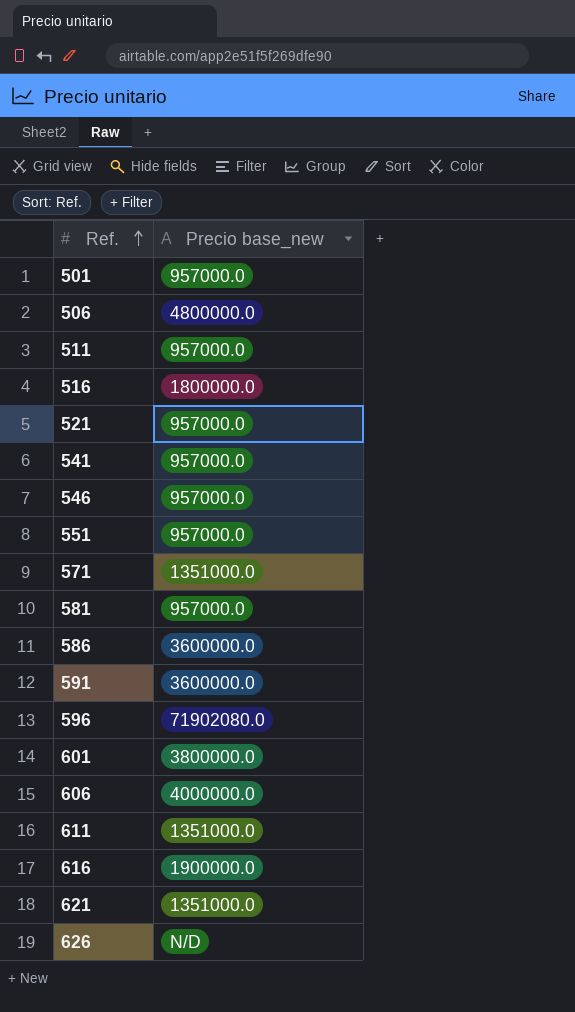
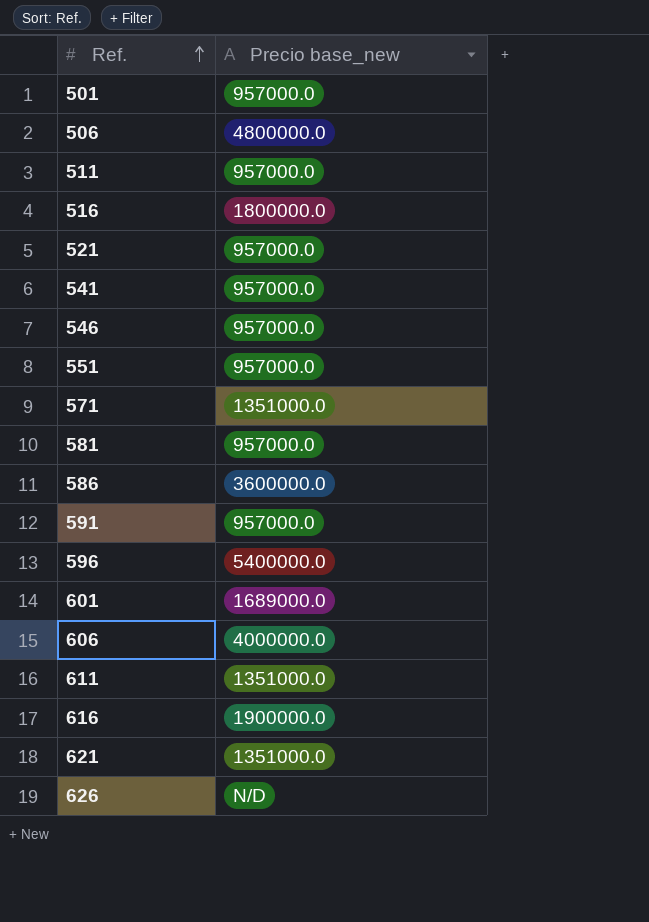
591 | Precio base_new: 3600000.0 -> 957000.0
596 | Precio base_new: 71902080.0 -> 5400000.0
601 | Precio base_new: 3800000.0 -> 1689000.0

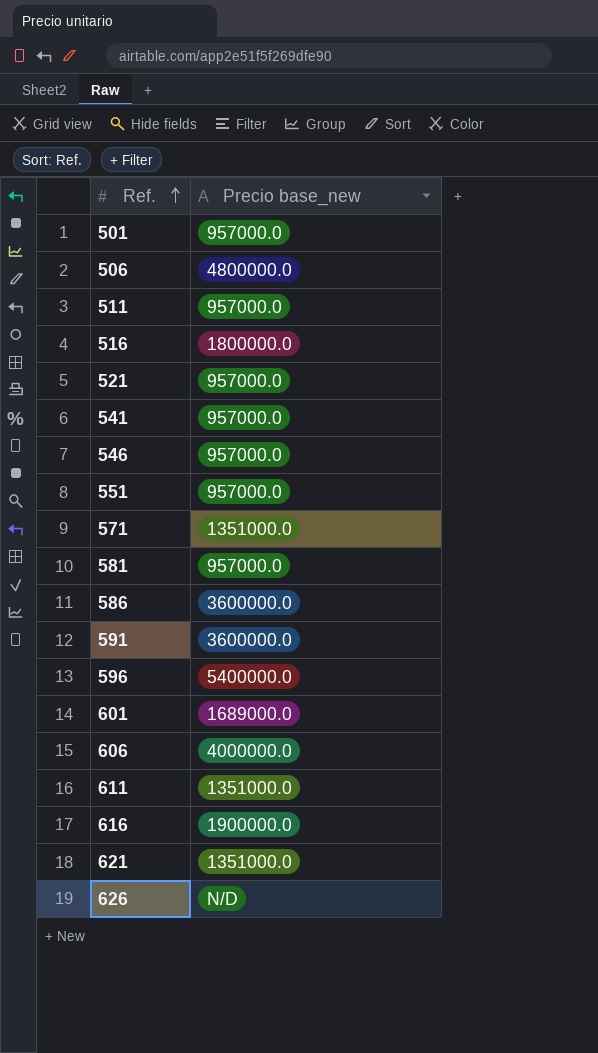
591 | Precio base_new: 957000.0 -> 3600000.0

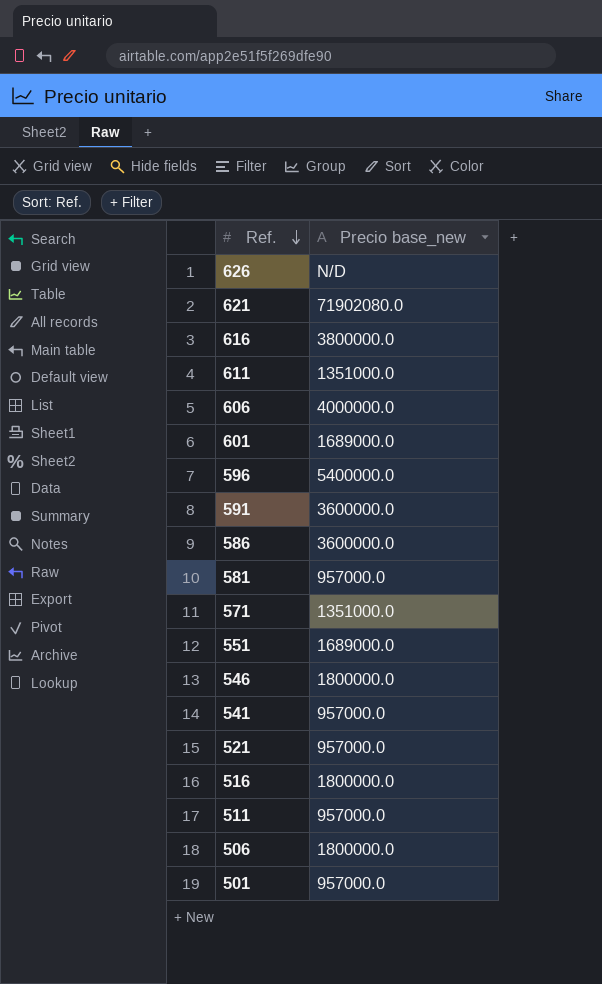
row order: Ref. ascending -> Ref. descending
621 | Precio base_new: 1351000.0 -> 71902080.0
616 | Precio base_new: 1900000.0 -> 3800000.0
551 | Precio base_new: 957000.0 -> 1689000.0
546 | Precio base_new: 957000.0 -> 1800000.0
506 | Precio base_new: 4800000.0 -> 1800000.0

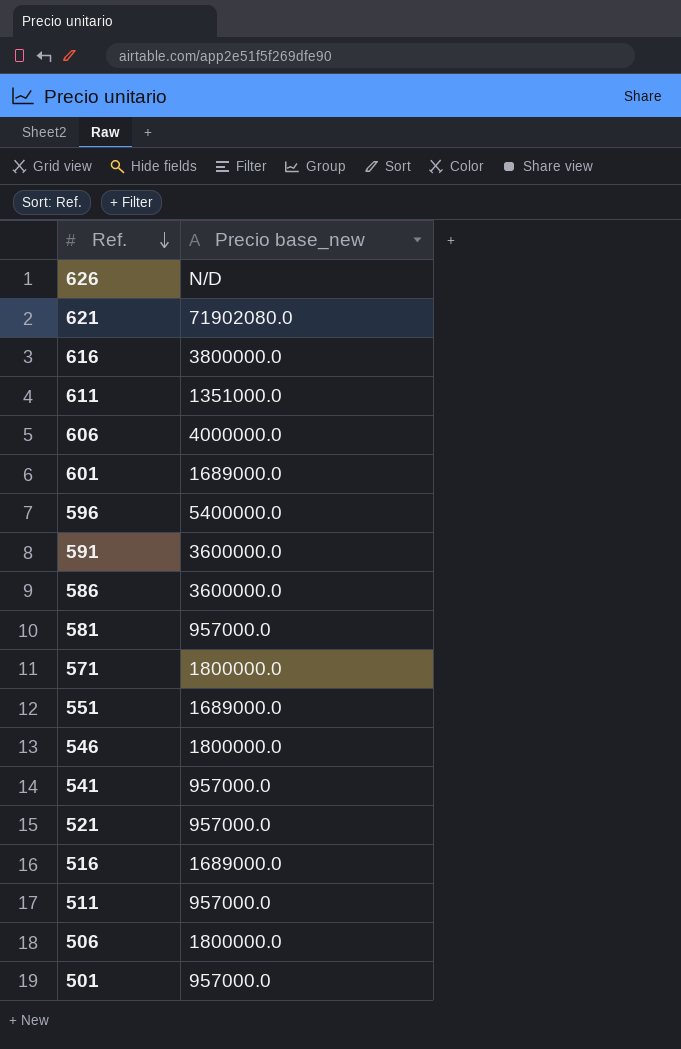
571 | Precio base_new: 1351000.0 -> 1800000.0
516 | Precio base_new: 1800000.0 -> 1689000.0

